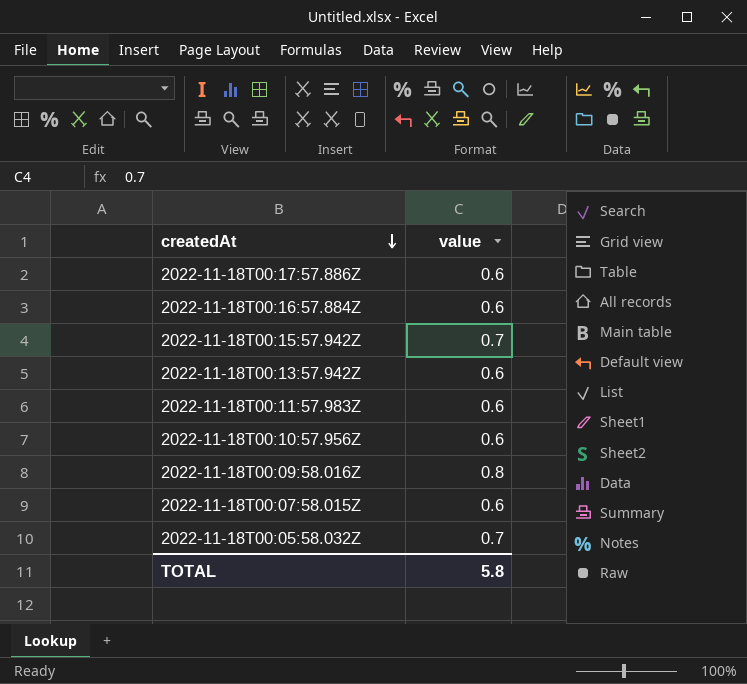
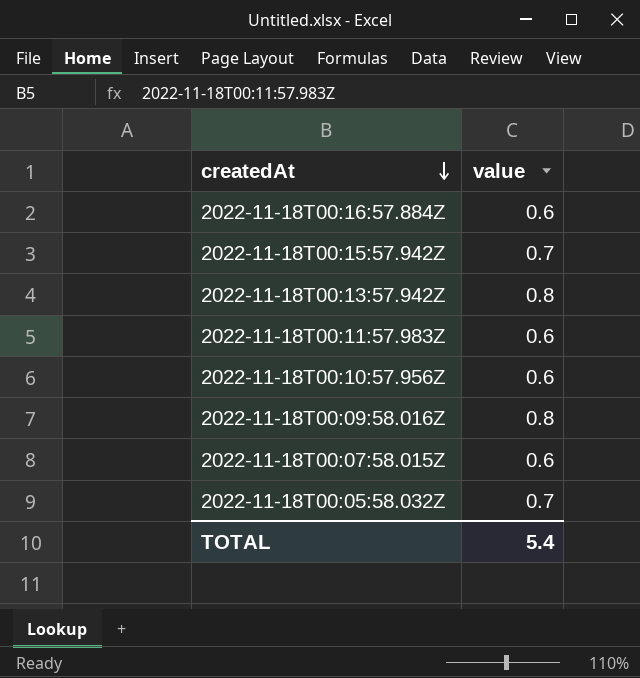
row 2022-11-18T00:17:57.886Z: 0.6 -> none
2022-11-18T00:13:57.942Z | value: 0.6 -> 0.8
TOTAL | value: 5.8 -> 5.4

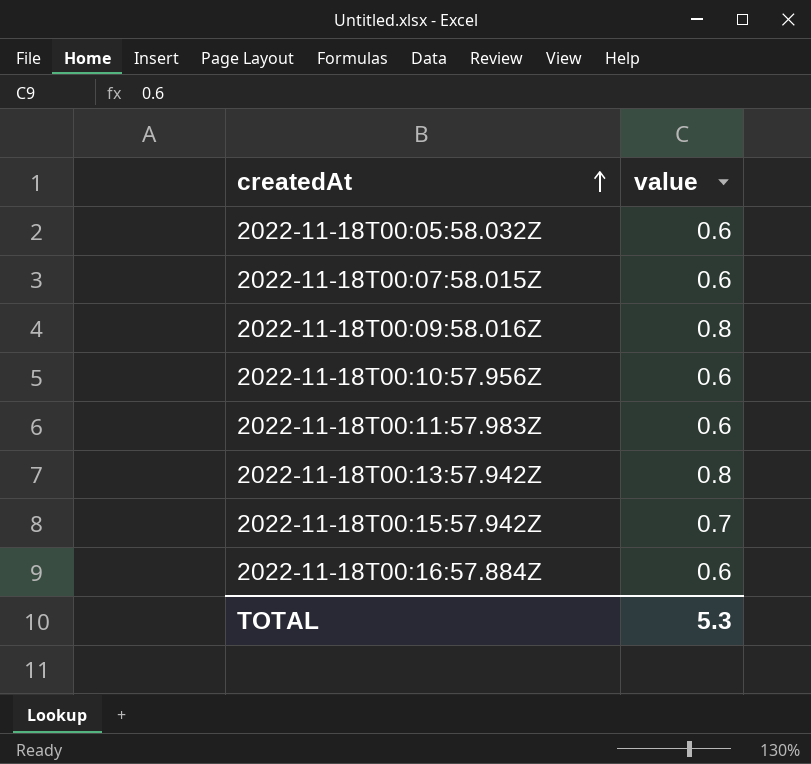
row order: createdAt descending -> createdAt ascending
2022-11-18T00:05:58.032Z | value: 0.7 -> 0.6
TOTAL | value: 5.4 -> 5.3

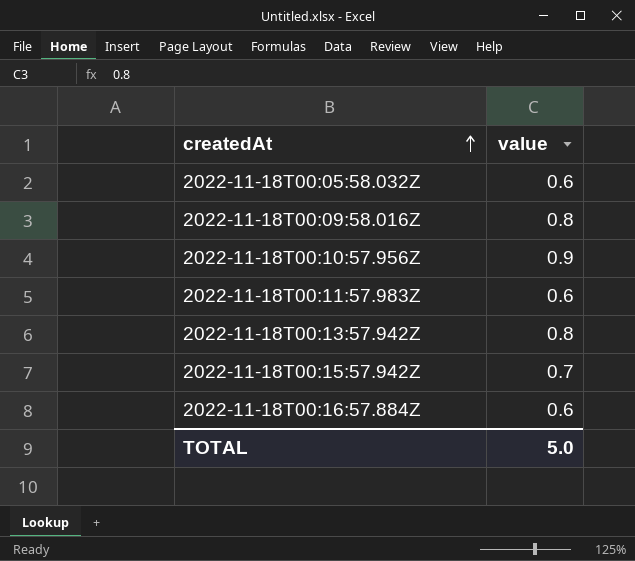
row 2022-11-18T00:07:58.015Z: 0.6 -> none
2022-11-18T00:10:57.956Z | value: 0.6 -> 0.9
TOTAL | value: 5.3 -> 5.0

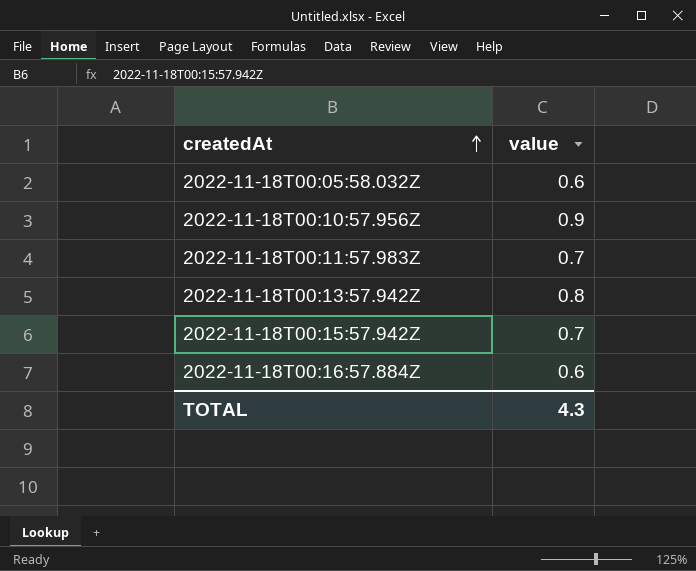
row 2022-11-18T00:09:58.016Z: 0.8 -> none
2022-11-18T00:11:57.983Z | value: 0.6 -> 0.7
TOTAL | value: 5.0 -> 4.3

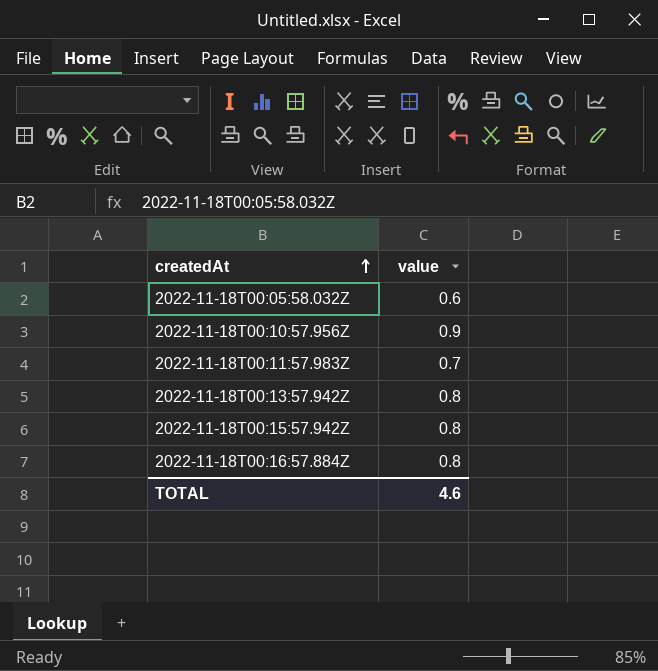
2022-11-18T00:15:57.942Z | value: 0.7 -> 0.8
2022-11-18T00:16:57.884Z | value: 0.6 -> 0.8
TOTAL | value: 4.3 -> 4.6

